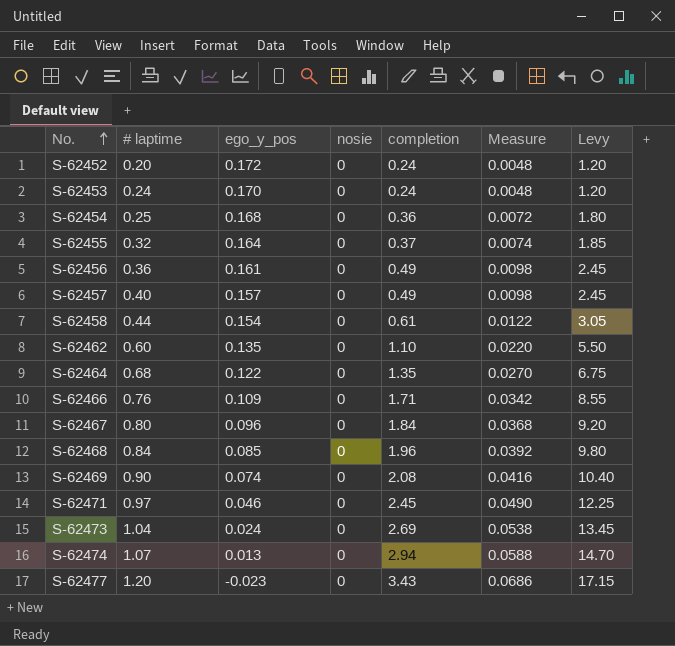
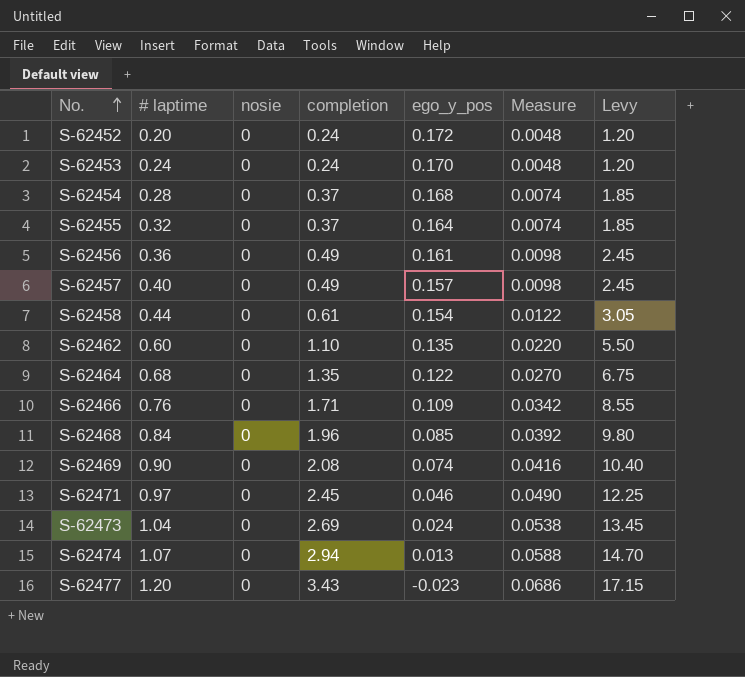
column ego_y_pos | position: 3 -> 5
row S-62467: 0.80 | 0.096 | 0 | 1.84 | 0.0368 | 9.20 -> none
S-62454 | # laptime: 0.25 -> 0.28
S-62454 | completion: 0.36 -> 0.37
S-62454 | Measure: 0.0072 -> 0.0074
S-62454 | Levy: 1.80 -> 1.85

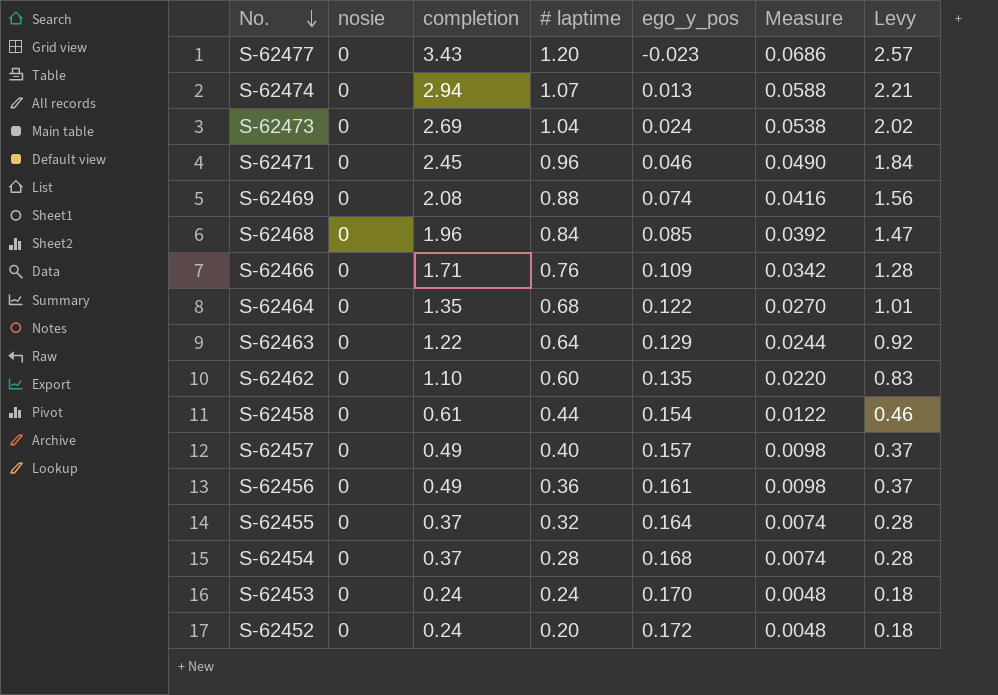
row order: No. ascending -> No. descending
column # laptime | position: 2 -> 4
column Levy | formula: [completion] * 5 -> [completion] * 0.75
S-62471 | # laptime: 0.97 -> 0.96
S-62469 | # laptime: 0.90 -> 0.88
row S-62463: none -> 0 | 1.22 | 0.64 | 0.129 | 0.0244 | 0.92

